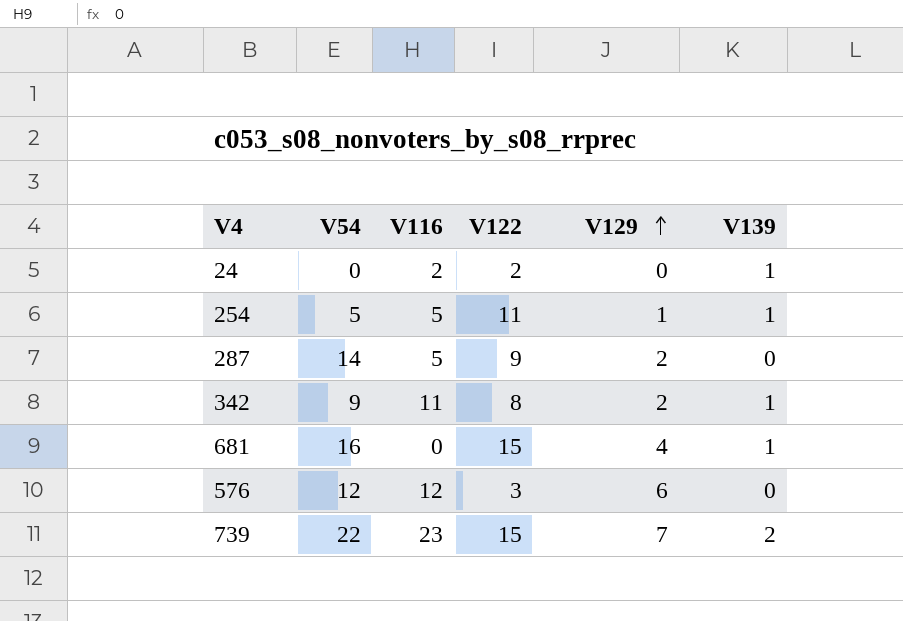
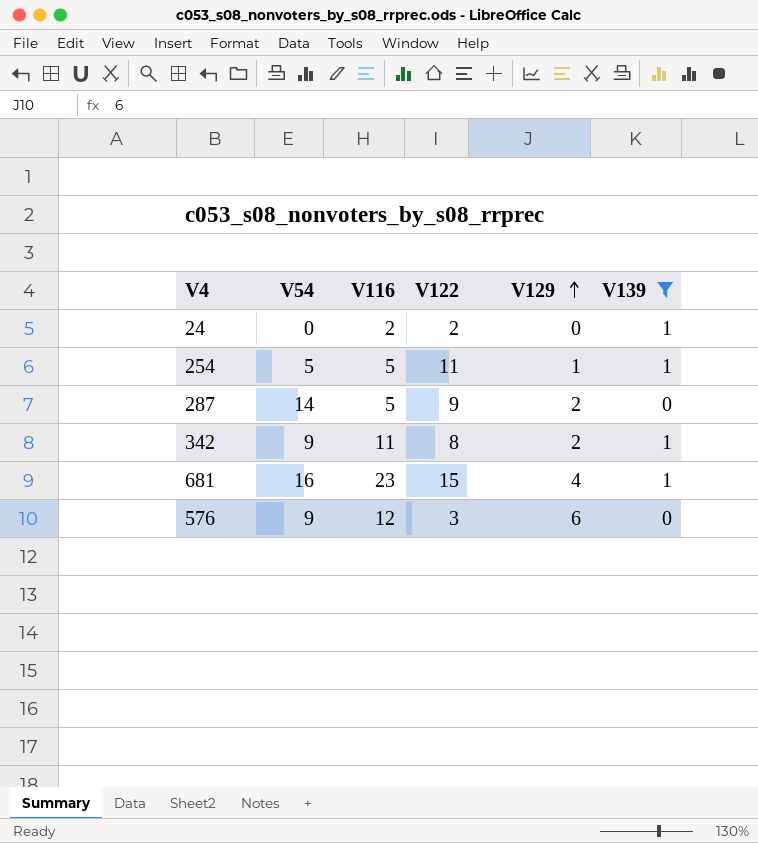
filter: none -> V139 != 2
681 | V116: 0 -> 23
576 | V54: 12 -> 9

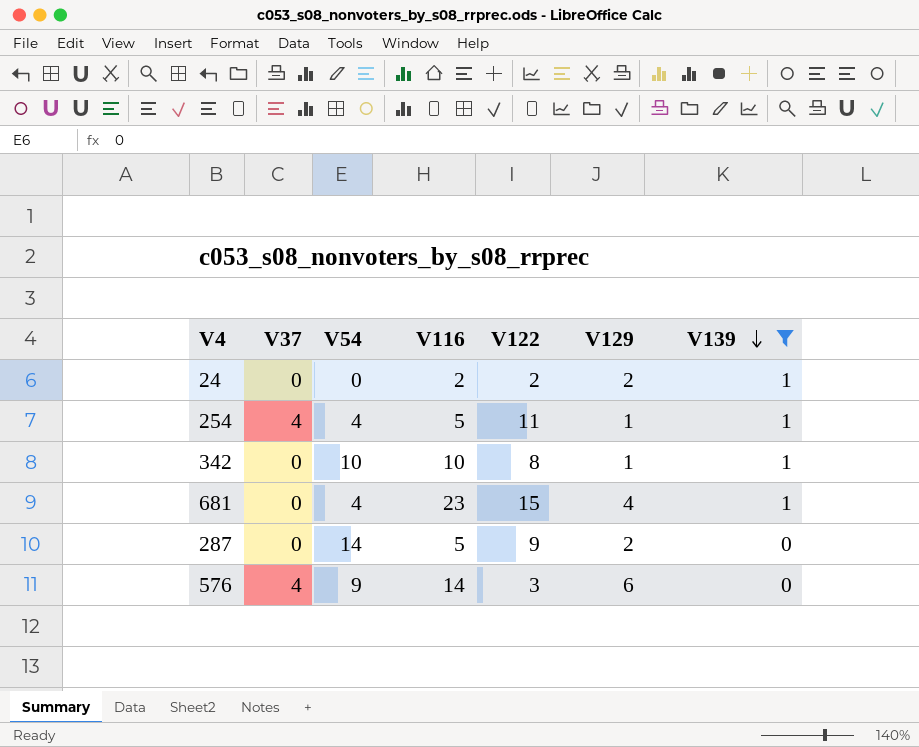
row order: V129 ascending -> V139 descending
column V37 | position: none -> 2
24 | V129: 0 -> 2
254 | V54: 5 -> 4
342 | V54: 9 -> 10
342 | V116: 11 -> 10
342 | V129: 2 -> 1
681 | V54: 16 -> 4
576 | V116: 12 -> 14

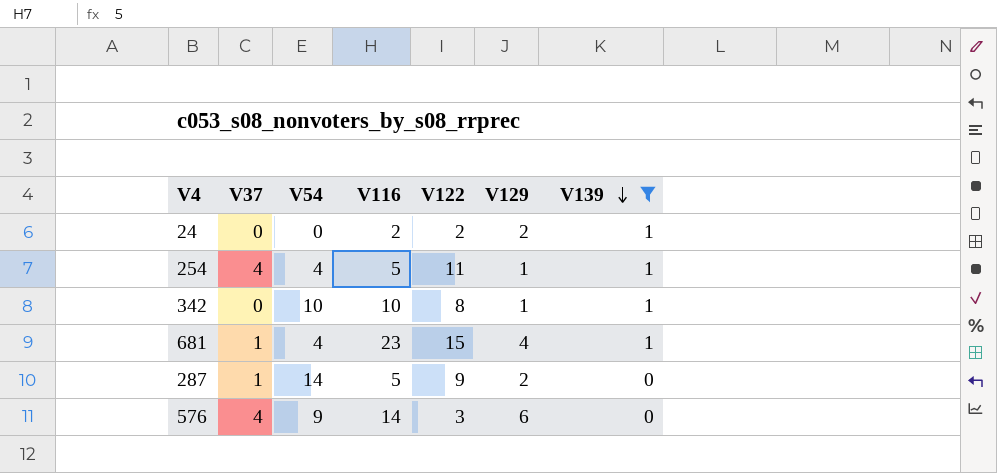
681 | V37: 0 -> 1
287 | V37: 0 -> 1

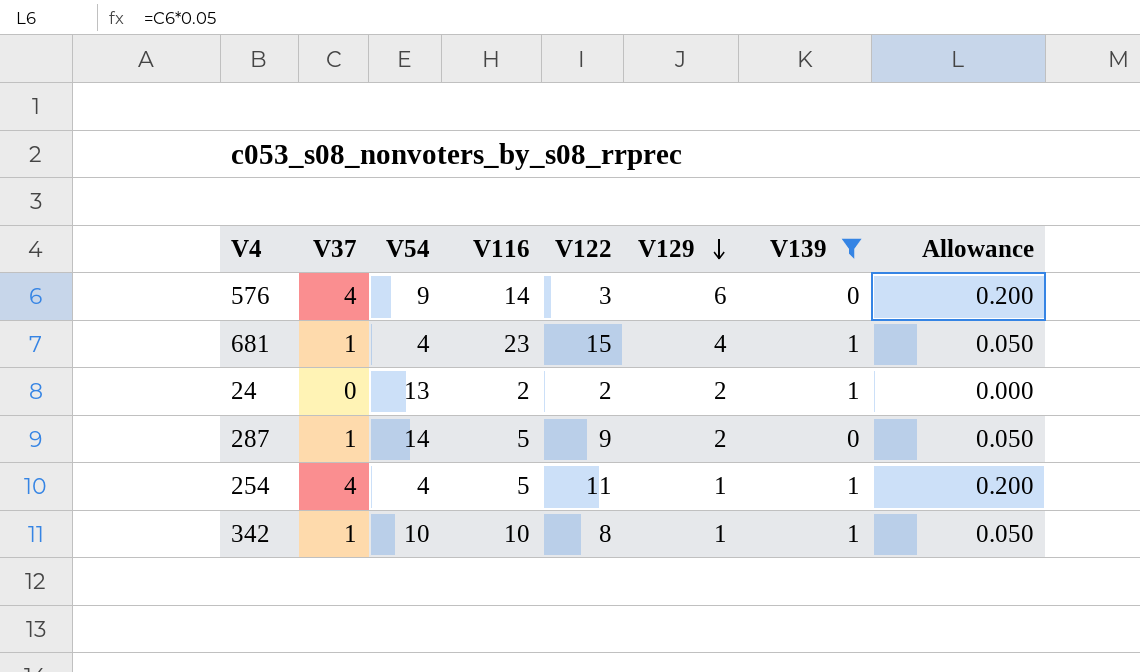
row order: V139 descending -> V129 descending
column Allowance | formula: none -> [V37] * 0.05
24 | V54: 0 -> 13
342 | V37: 0 -> 1

